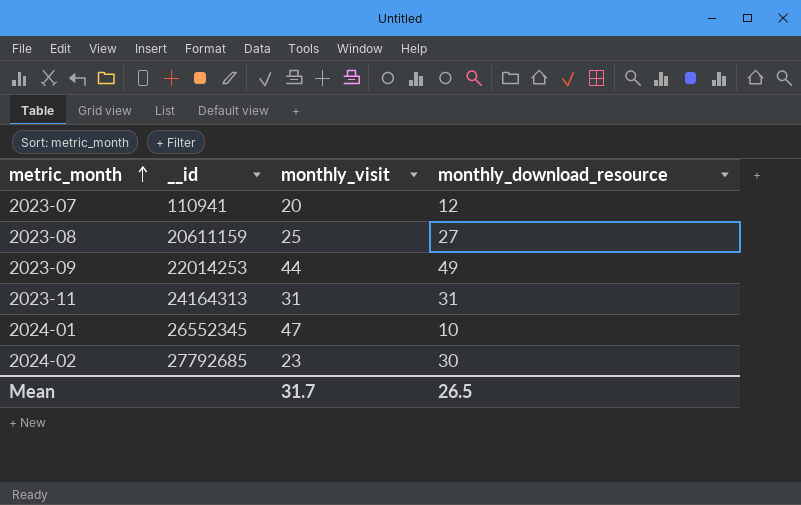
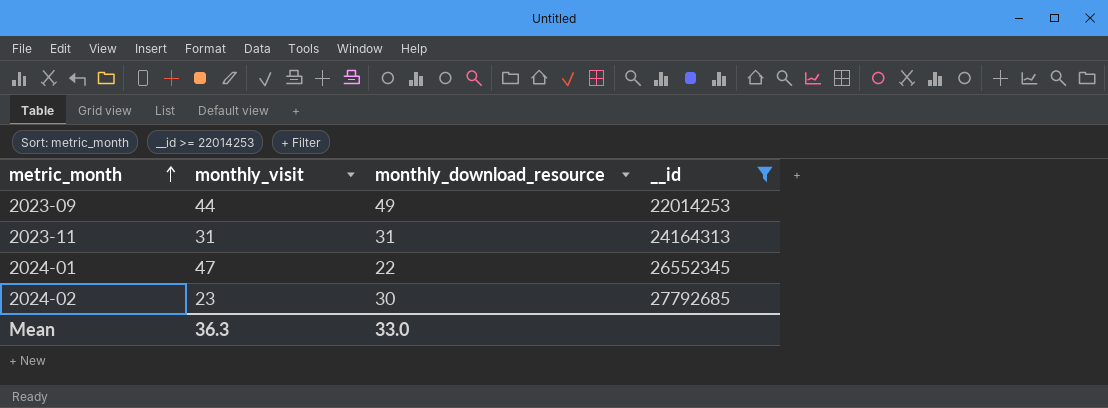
filter: none -> __id >= 22014253
column __id | position: 2 -> 4
2024-01 | monthly_download_resource: 10 -> 22
Mean | monthly_visit: 31.7 -> 36.3
Mean | monthly_download_resource: 26.5 -> 33.0

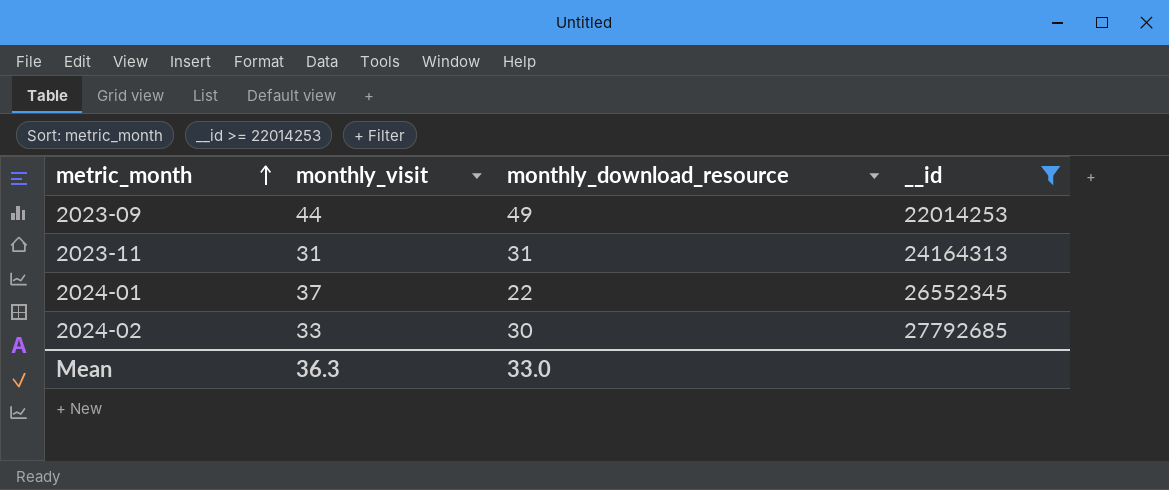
2024-01 | monthly_visit: 47 -> 37
2024-02 | monthly_visit: 23 -> 33

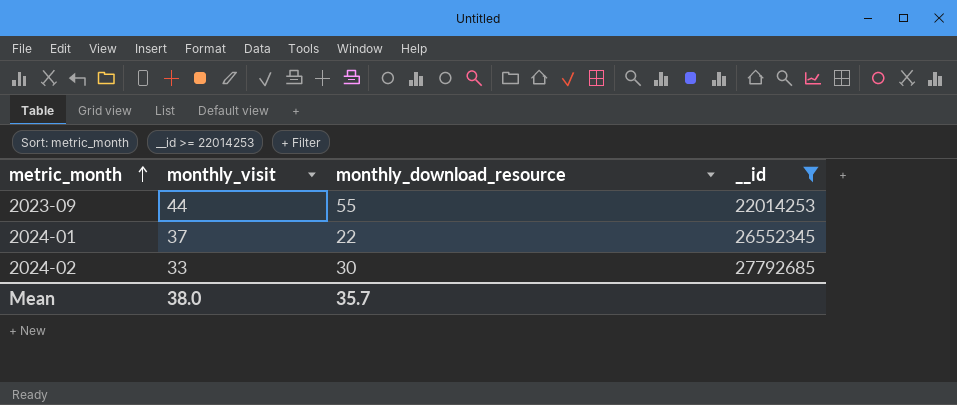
row 2023-11: 31 | 31 | 24164313 -> none
2023-09 | monthly_download_resource: 49 -> 55
Mean | monthly_visit: 36.3 -> 38.0
Mean | monthly_download_resource: 33.0 -> 35.7

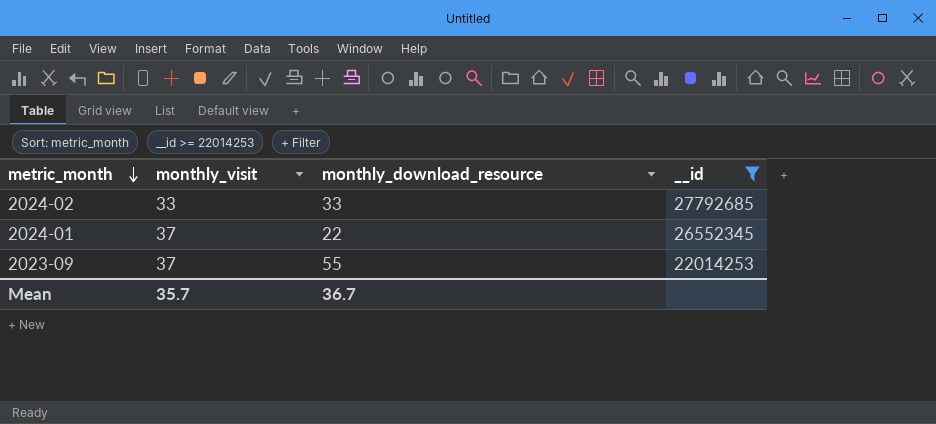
row order: metric_month ascending -> metric_month descending
2024-02 | monthly_download_resource: 30 -> 33
2023-09 | monthly_visit: 44 -> 37
Mean | monthly_visit: 38.0 -> 35.7
Mean | monthly_download_resource: 35.7 -> 36.7

